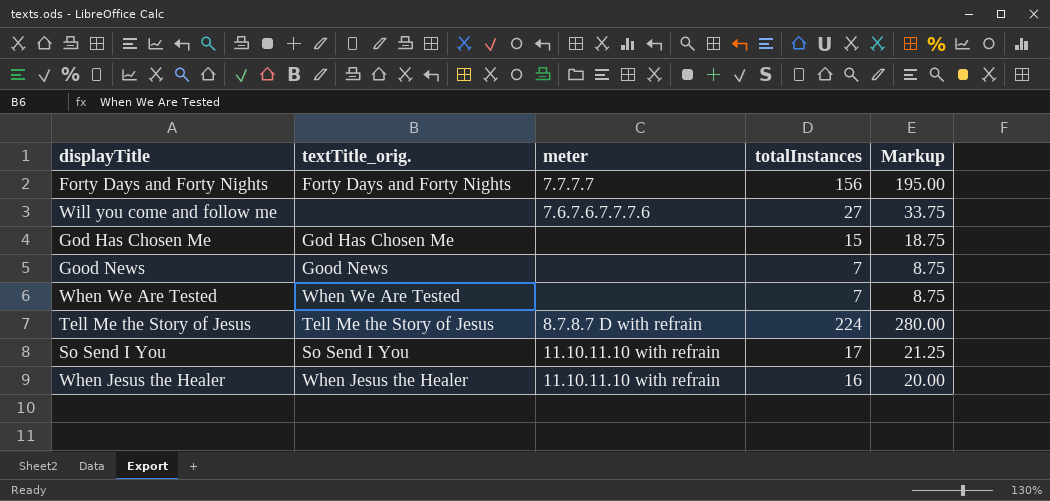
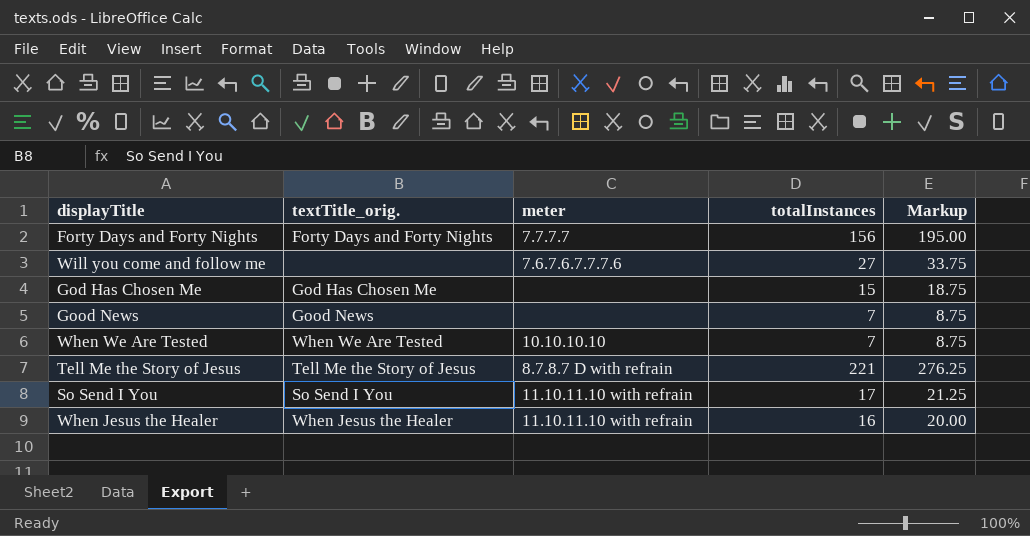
When We Are Tested | meter: none -> 10.10.10.10
Tell Me the Story of Jesus | totalInstances: 224 -> 221
Tell Me the Story of Jesus | Markup: 280.00 -> 276.25

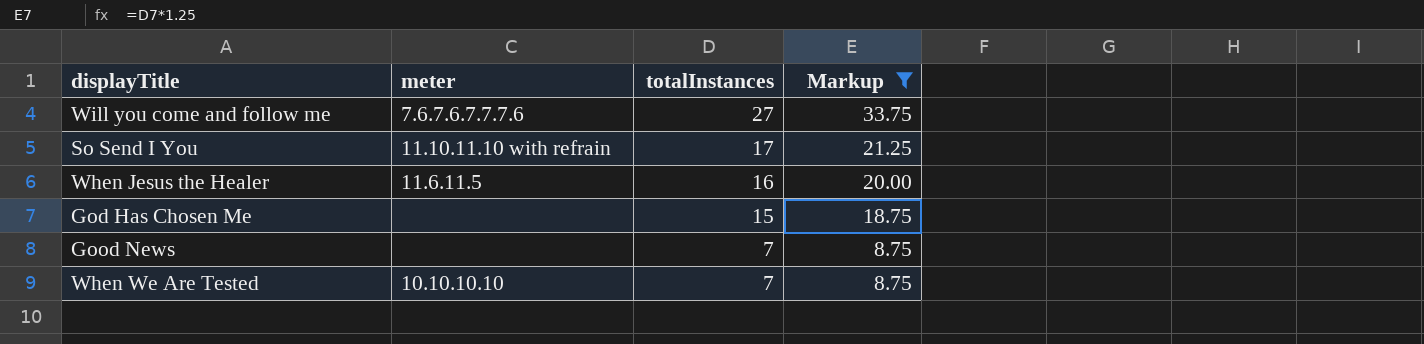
filter: none -> Markup <= 33.75
row order: none -> totalInstances descending
column textTitle_orig. | position: 2 -> none
When Jesus the Healer | meter: 11.10.11.10 with refrain -> 11.6.11.5

